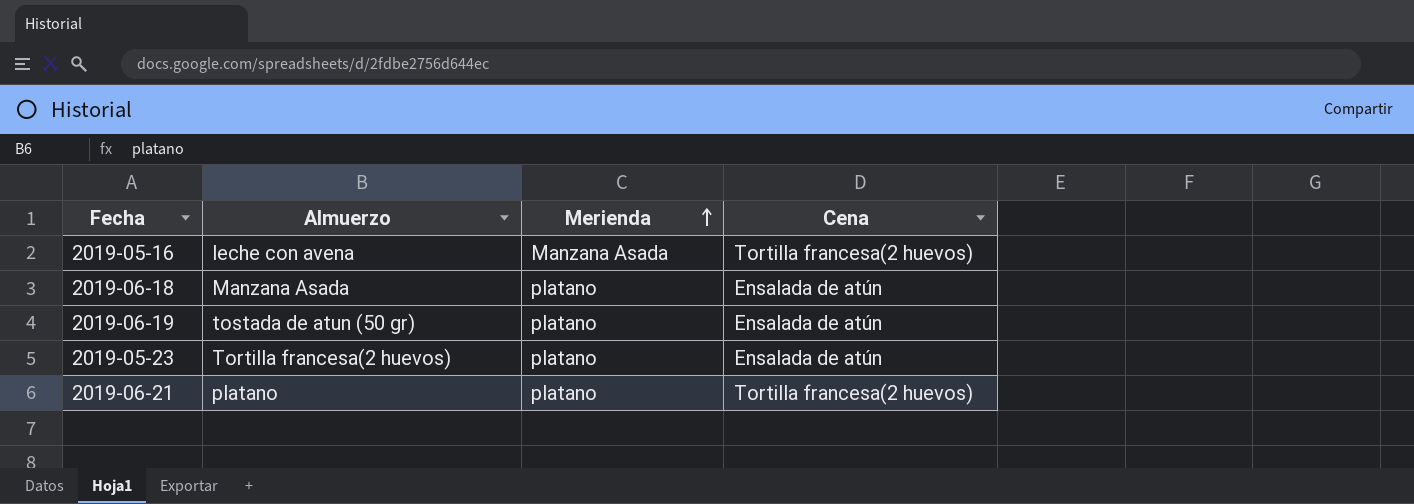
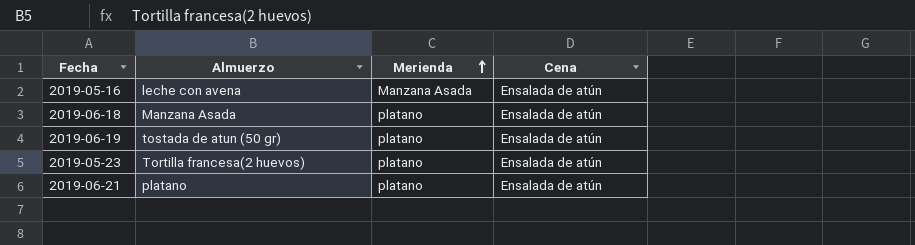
2019-05-16 | Cena: Tortilla francesa(2 huevos) -> Ensalada de atún
2019-06-21 | Cena: Tortilla francesa(2 huevos) -> Ensalada de atún

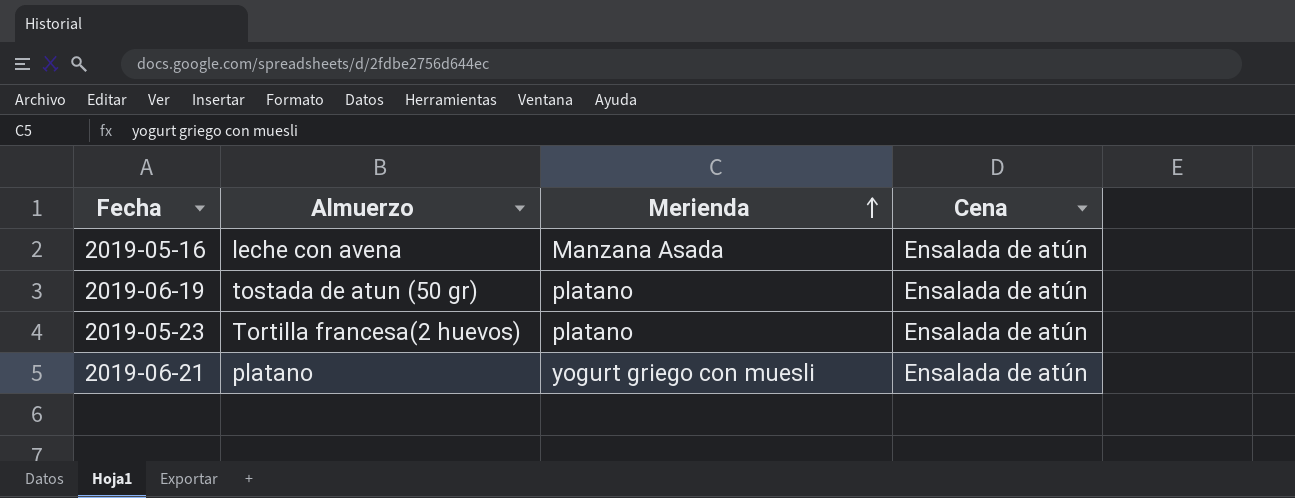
row 2019-06-18: Manzana Asada | platano | Ensalada de atún -> none
2019-06-21 | Merienda: platano -> yogurt griego con muesli

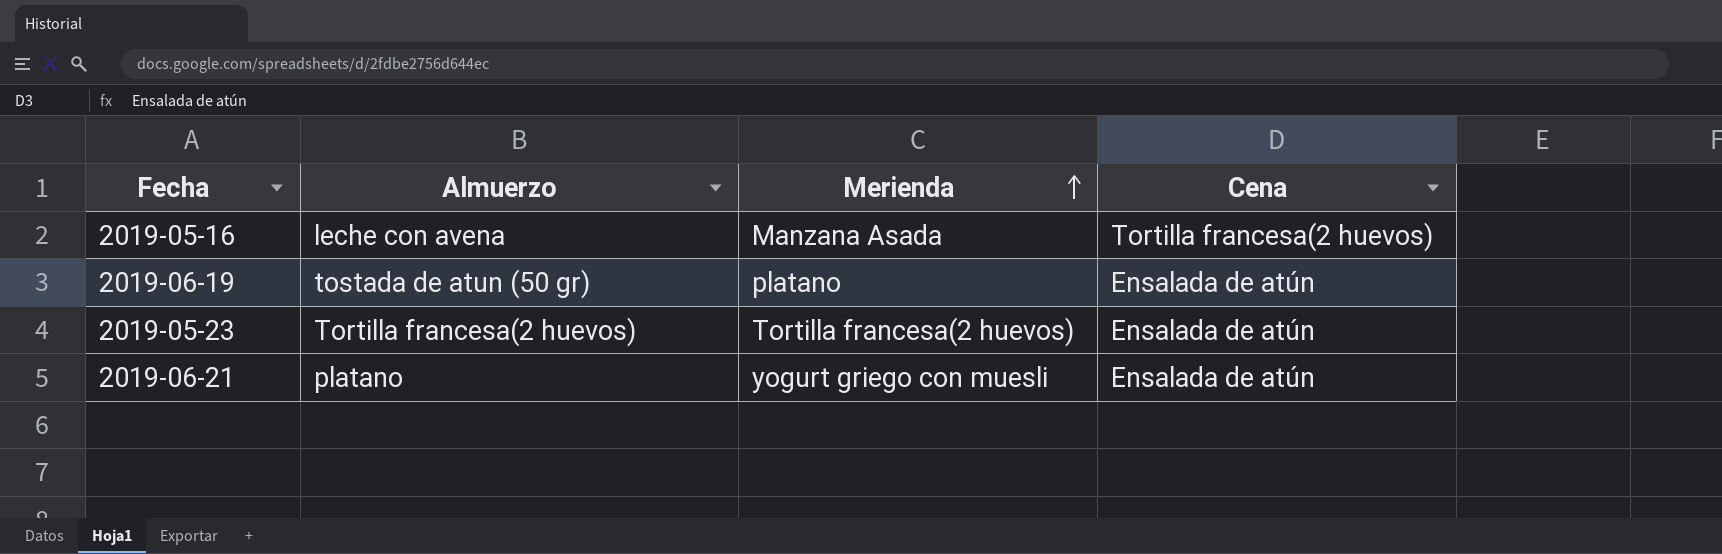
2019-05-16 | Cena: Ensalada de atún -> Tortilla francesa(2 huevos)
2019-05-23 | Merienda: platano -> Tortilla francesa(2 huevos)

